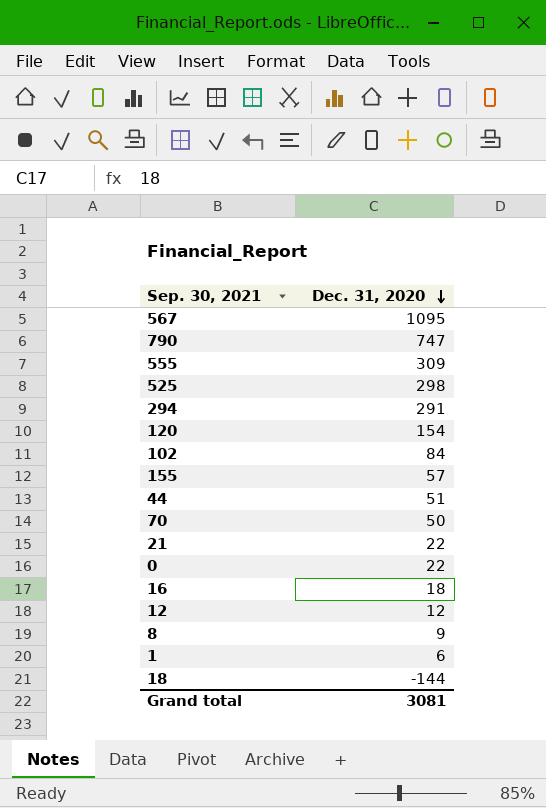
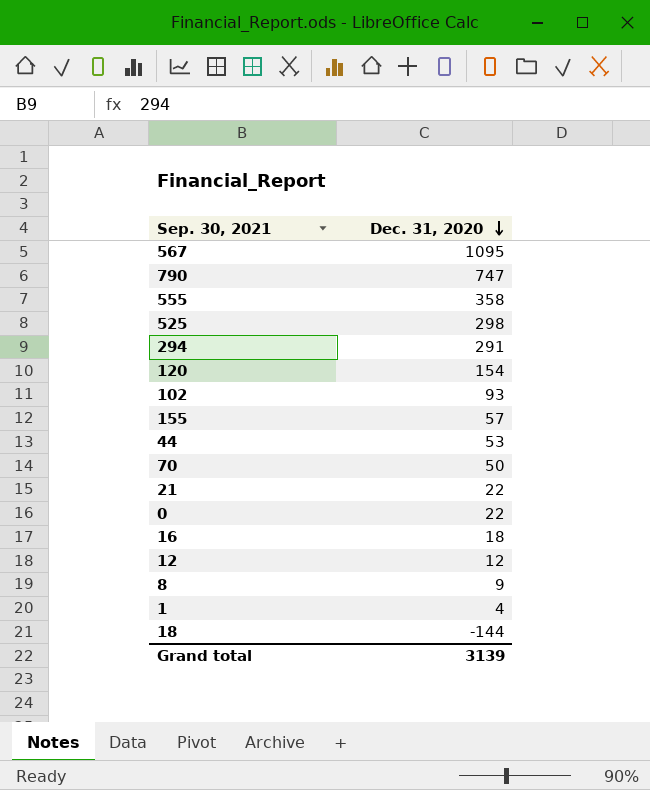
555 | Dec. 31, 2020: 309 -> 358
102 | Dec. 31, 2020: 84 -> 93
44 | Dec. 31, 2020: 51 -> 53
1 | Dec. 31, 2020: 6 -> 4
Grand total | Dec. 31, 2020: 3081 -> 3139

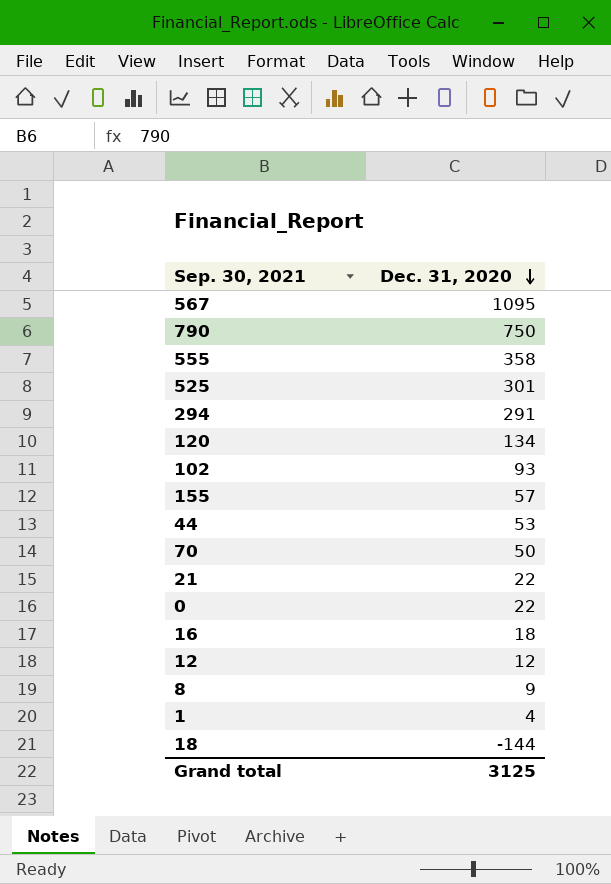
790 | Dec. 31, 2020: 747 -> 750
525 | Dec. 31, 2020: 298 -> 301
120 | Dec. 31, 2020: 154 -> 134
Grand total | Dec. 31, 2020: 3139 -> 3125

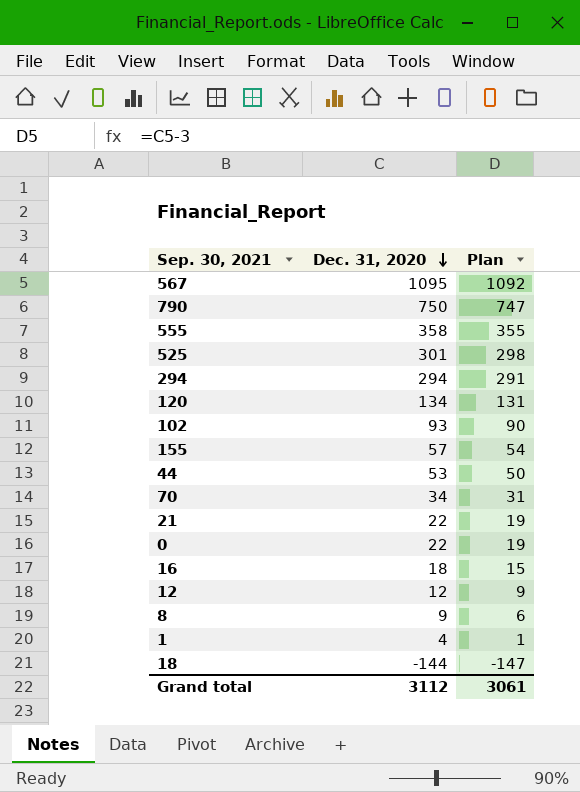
column Plan | formula: none -> [Dec. 31, 2020] - 3
294 | Dec. 31, 2020: 291 -> 294
70 | Dec. 31, 2020: 50 -> 34
Grand total | Dec. 31, 2020: 3125 -> 3112

